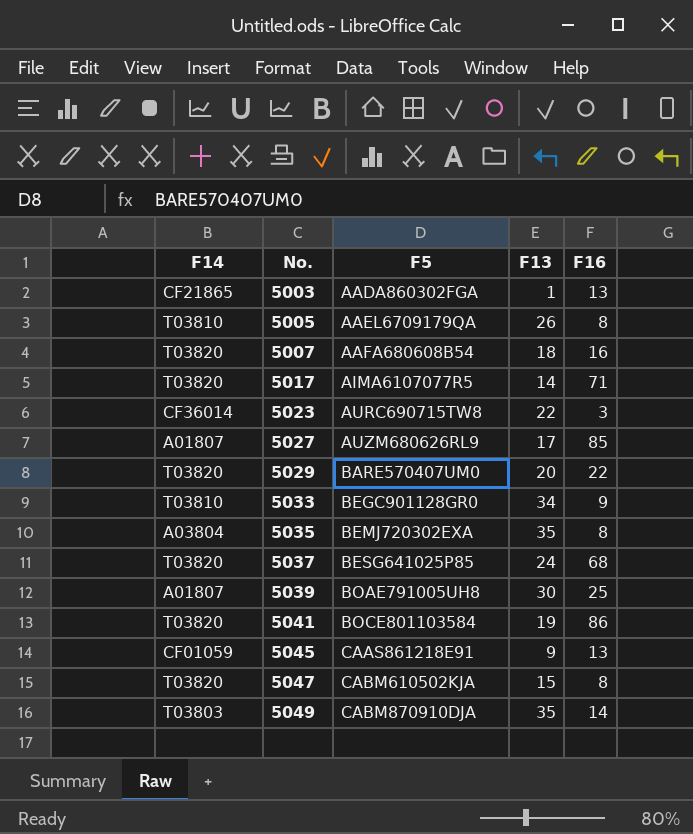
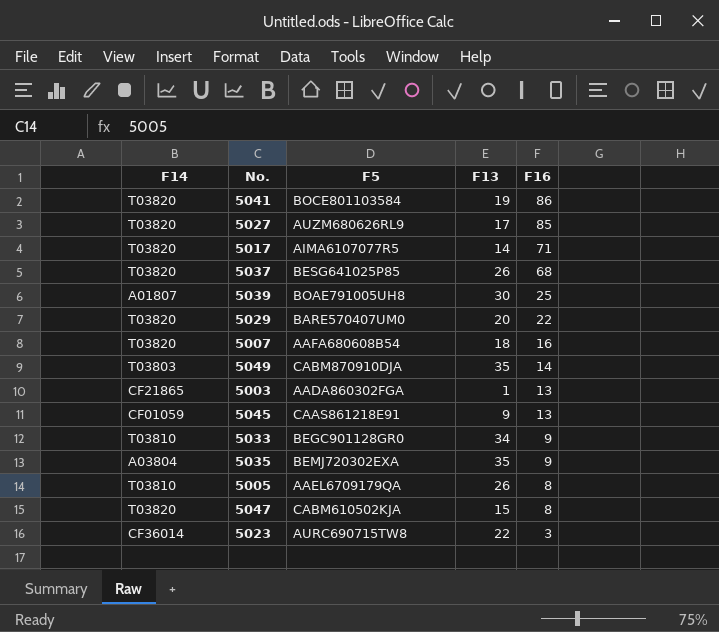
row order: No. ascending -> F16 descending
5027 | F14: A01807 -> T03820
5037 | F13: 24 -> 26
5035 | F16: 8 -> 9

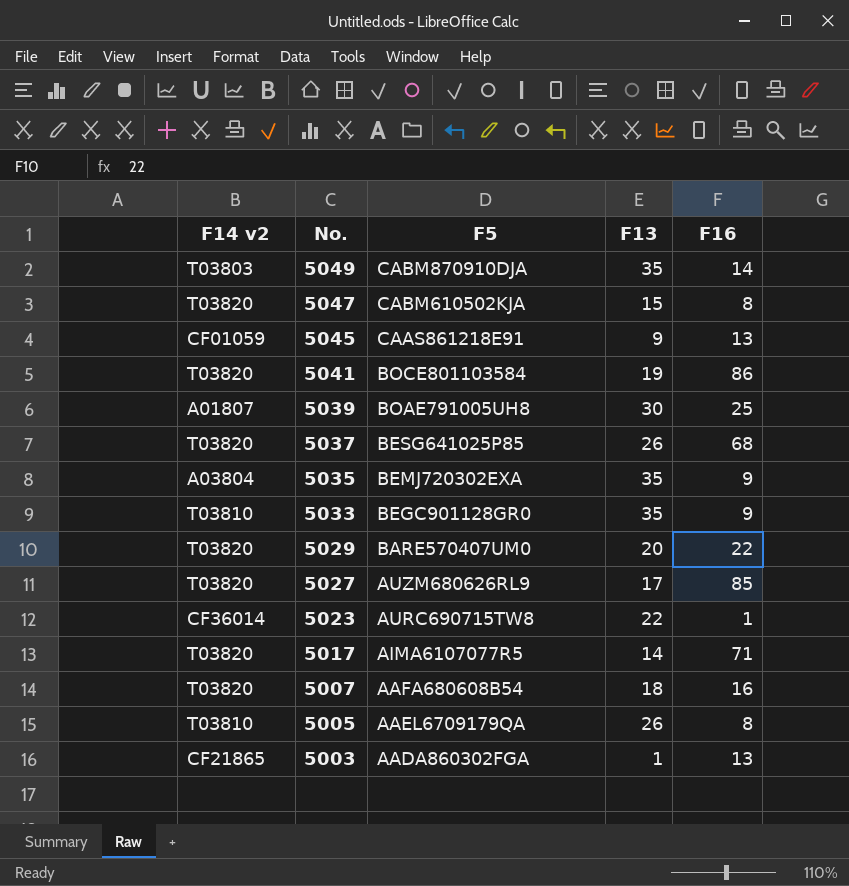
row order: F16 descending -> No. descending
column name: F14 -> F14 v2
5033 | F13: 34 -> 35
5023 | F16: 3 -> 1

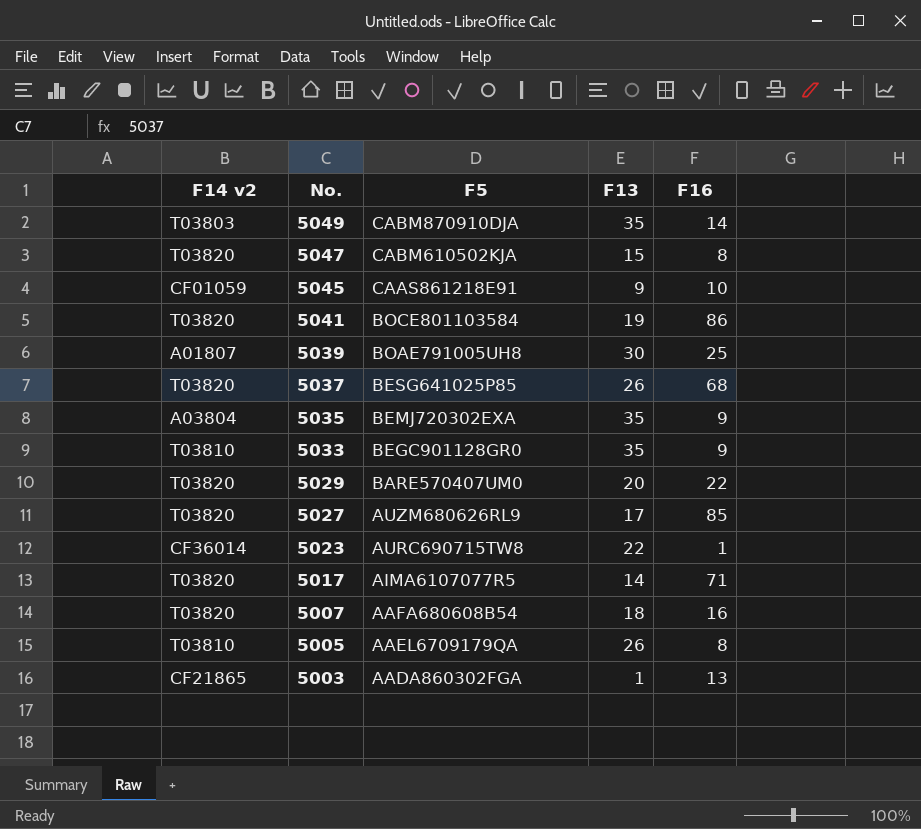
5045 | F16: 13 -> 10

